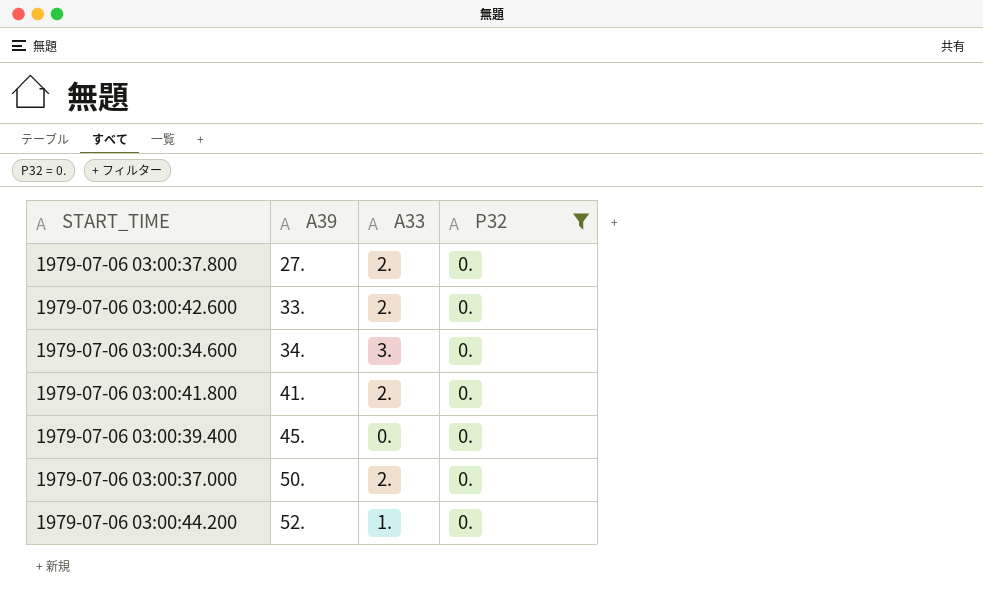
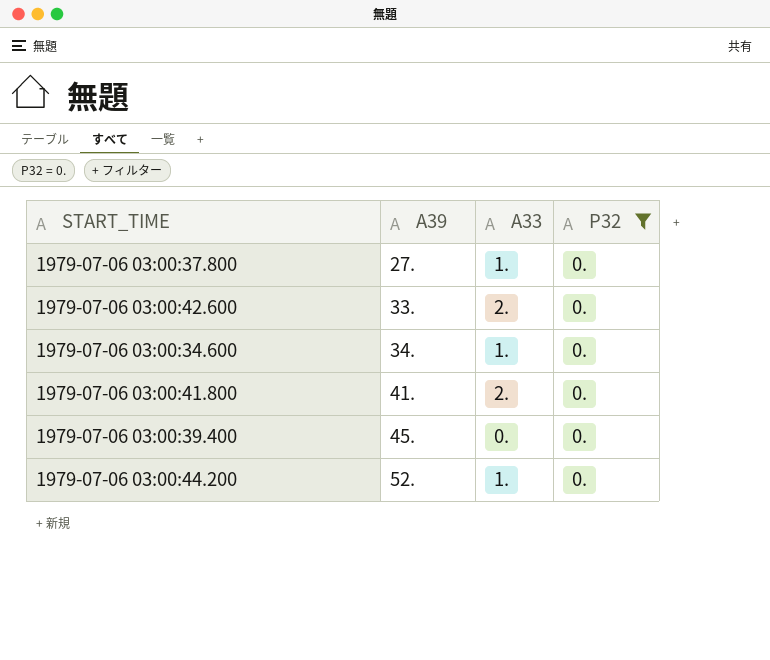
row 1979-07-06 03:00:37.000: 50. | 2. | 0. -> none
1979-07-06 03:00:37.800 | A33: 2. -> 1.
1979-07-06 03:00:34.600 | A33: 3. -> 1.

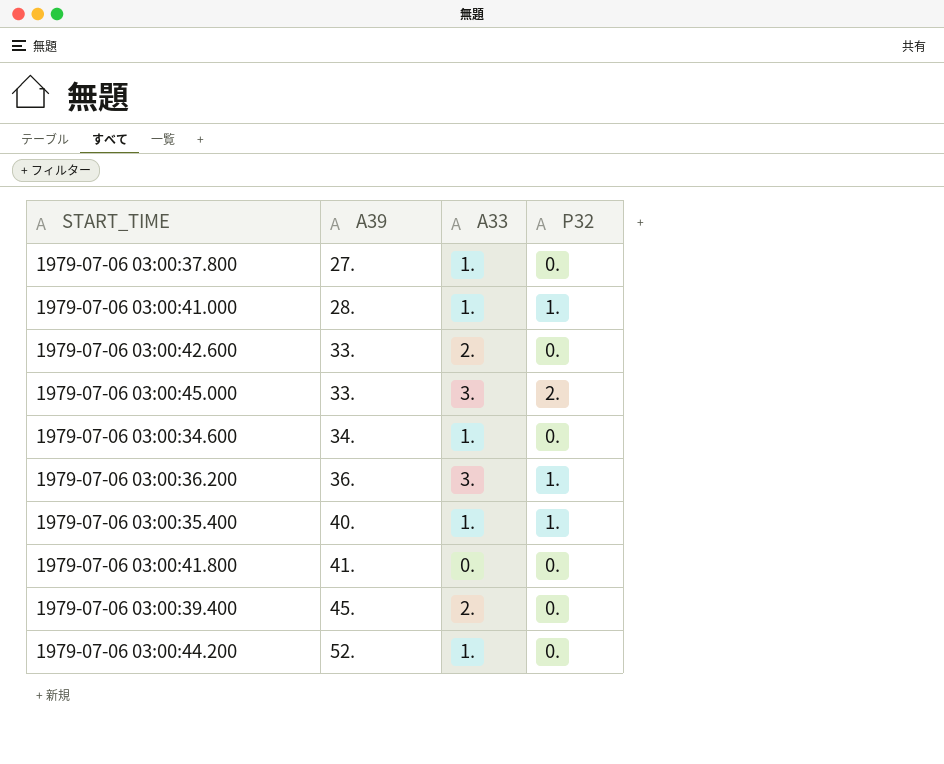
filter: P32 = 0. -> none
1979-07-06 03:00:41.800 | A33: 2. -> 0.
1979-07-06 03:00:39.400 | A33: 0. -> 2.

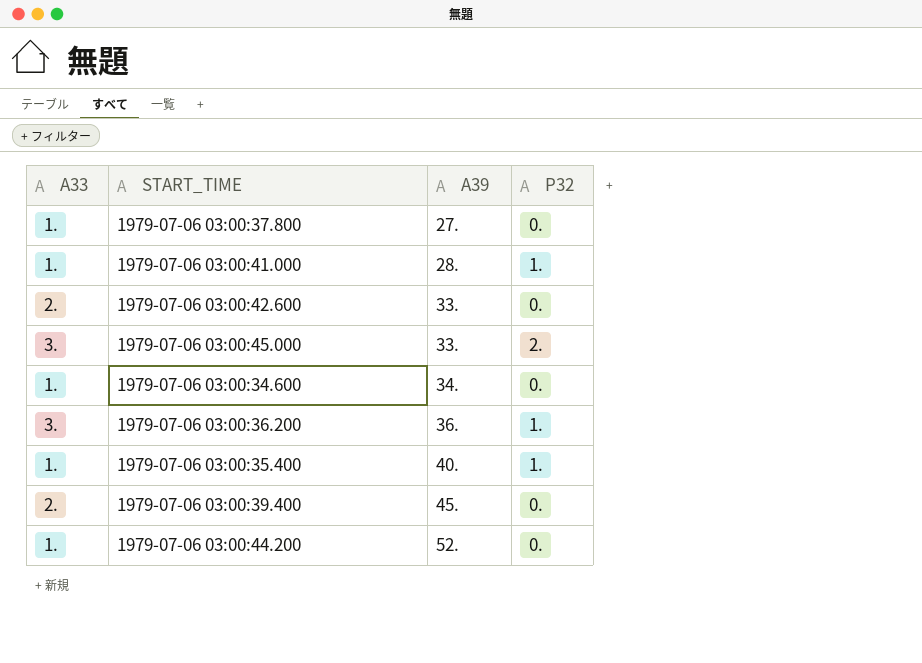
column A33 | position: 3 -> 1
row 1979-07-06 03:00:41.800: 41. | 0. | 0. -> none

